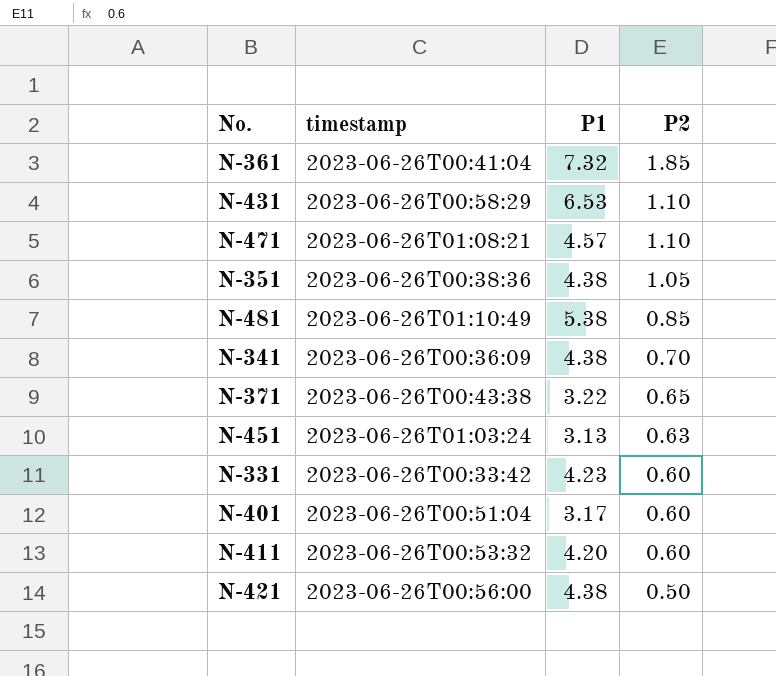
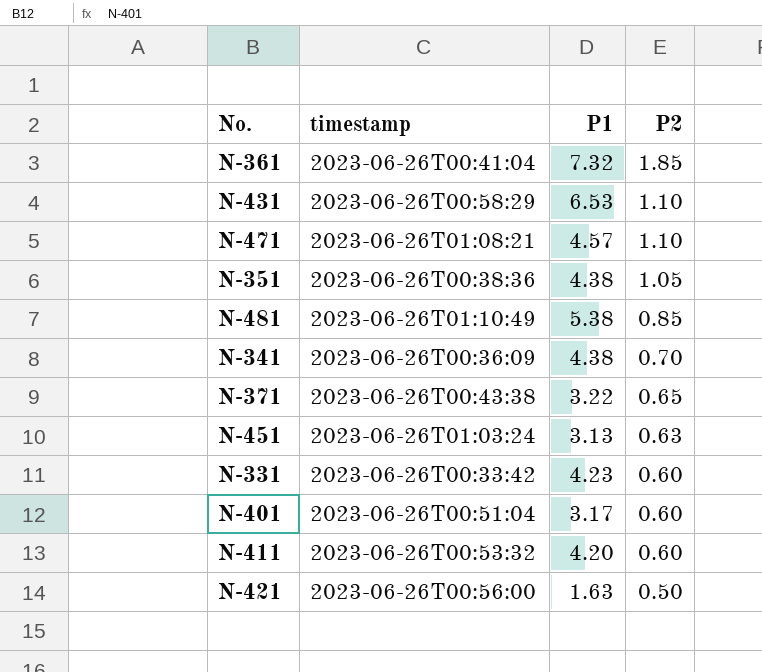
N-421 | P1: 4.38 -> 1.63

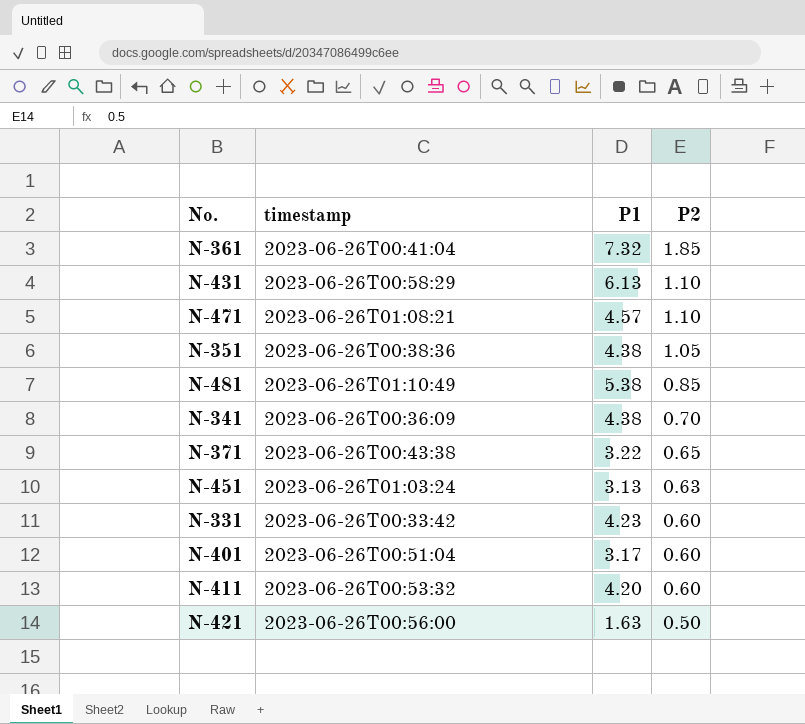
N-431 | P1: 6.53 -> 6.13

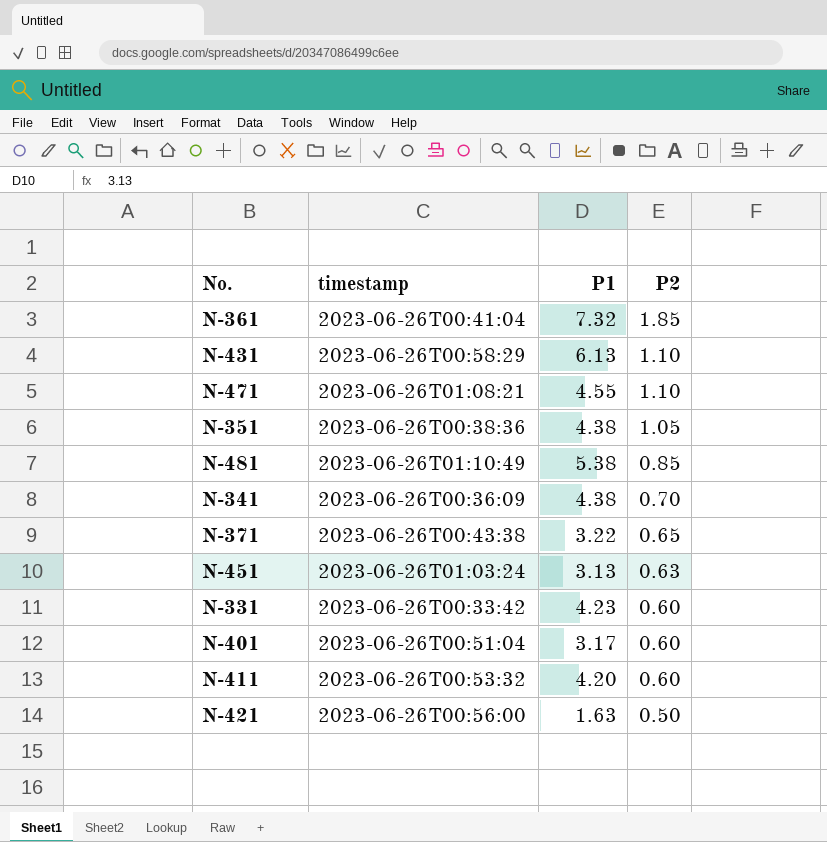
N-471 | P1: 4.57 -> 4.55

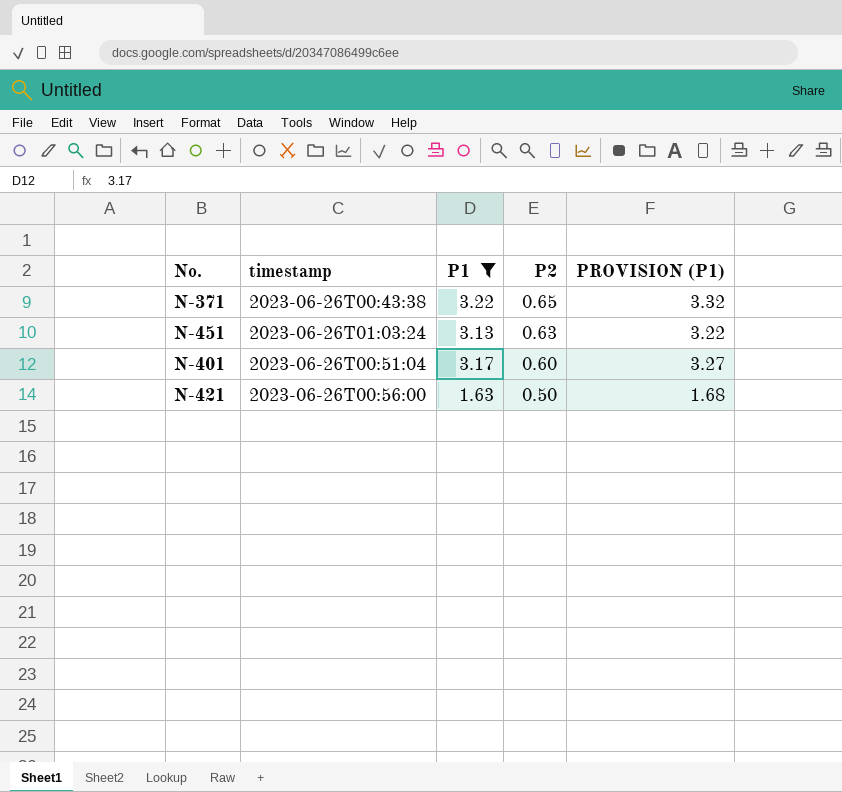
filter: none -> P1 <= 3.22
column PROVISION (P1) | formula: none -> [P1] * 1.03

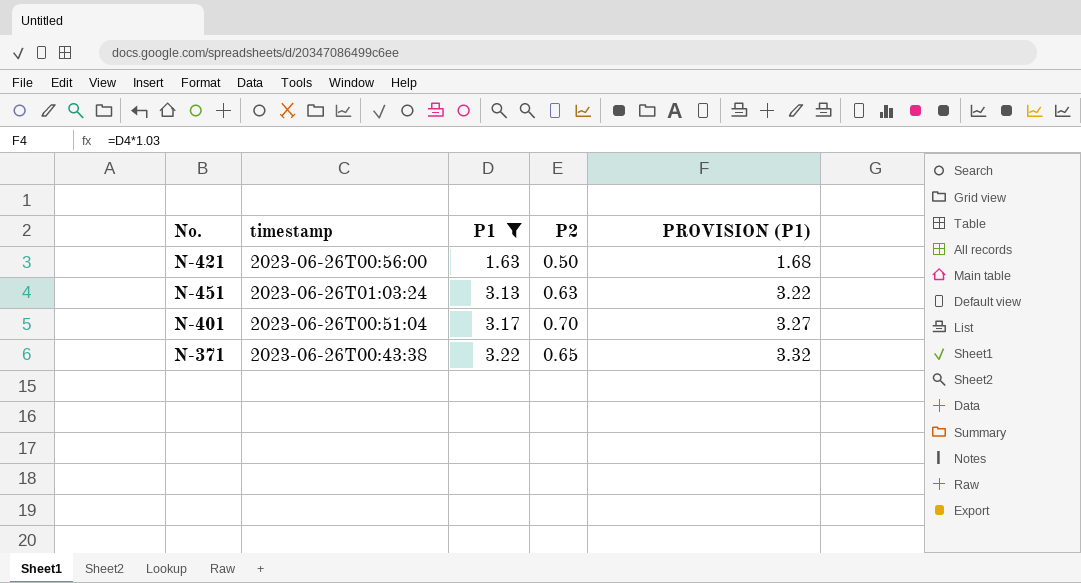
row order: P2 descending -> P1 ascending
N-401 | P2: 0.60 -> 0.70

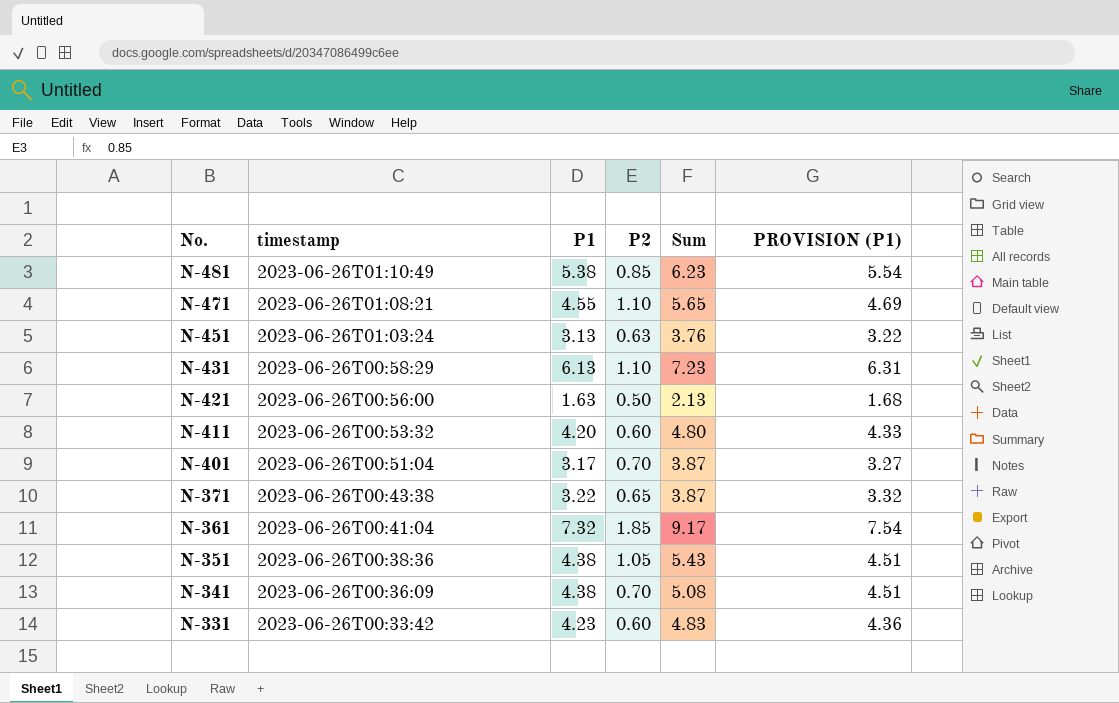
filter: P1 <= 3.22 -> none
row order: P1 ascending -> No. descending
column Sum | formula: none -> [P1] + [P2]

